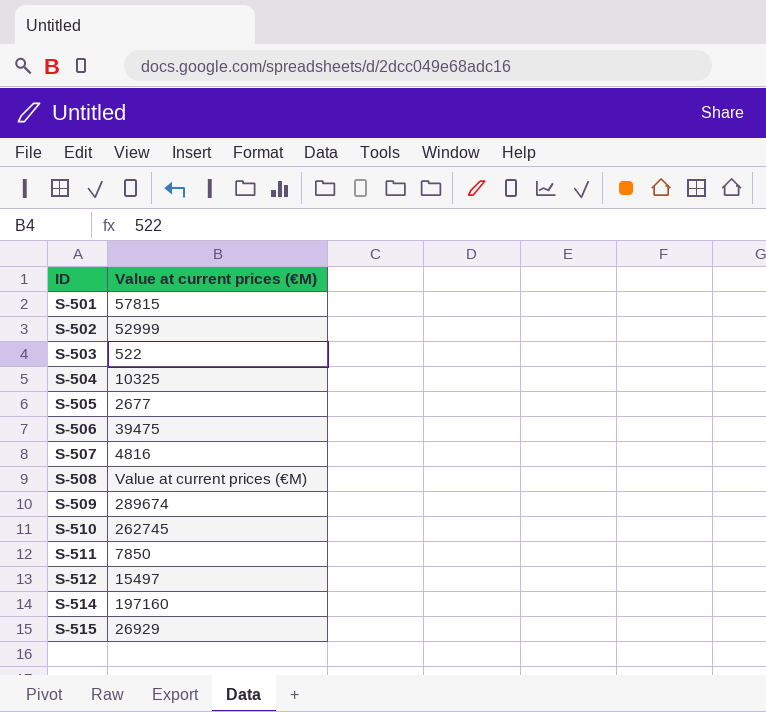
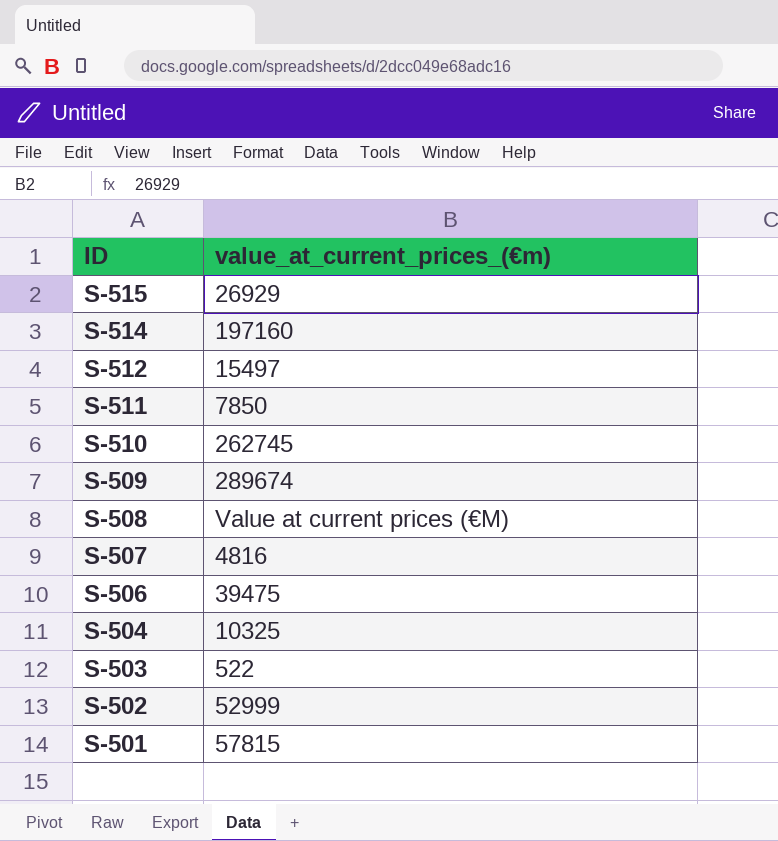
row order: ID ascending -> ID descending
column name: Value at current prices (€M) -> value_at_current_prices_(€m)
row S-505: 2677 -> none

